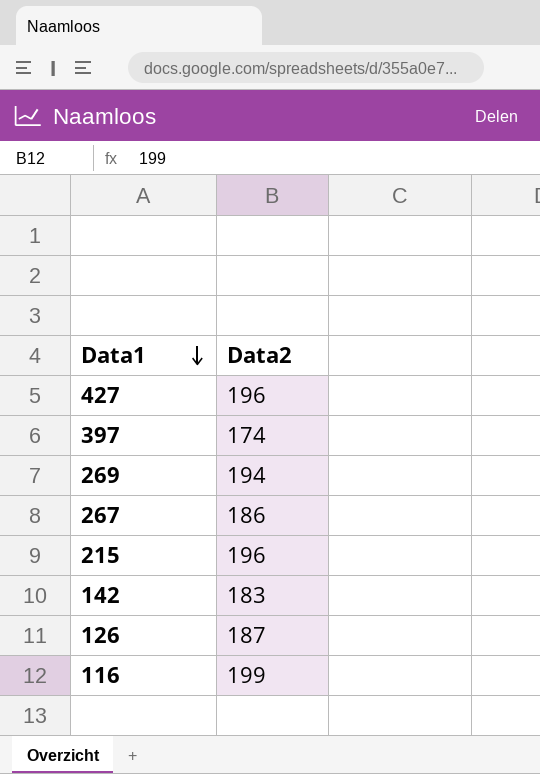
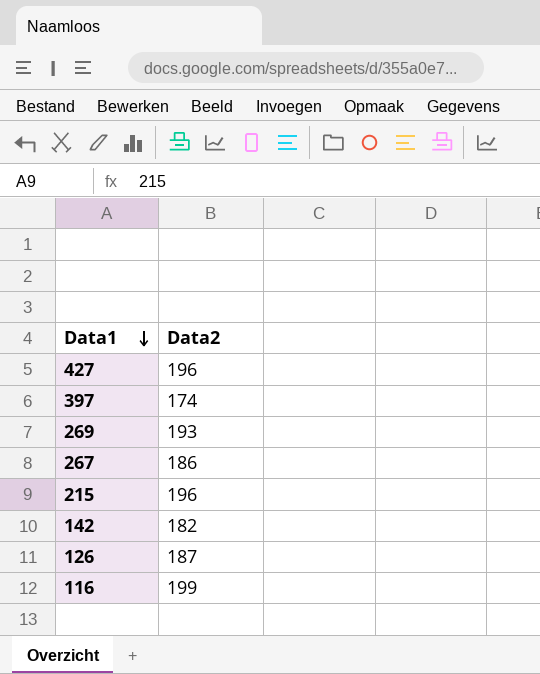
269 | Data2: 194 -> 193
142 | Data2: 183 -> 182

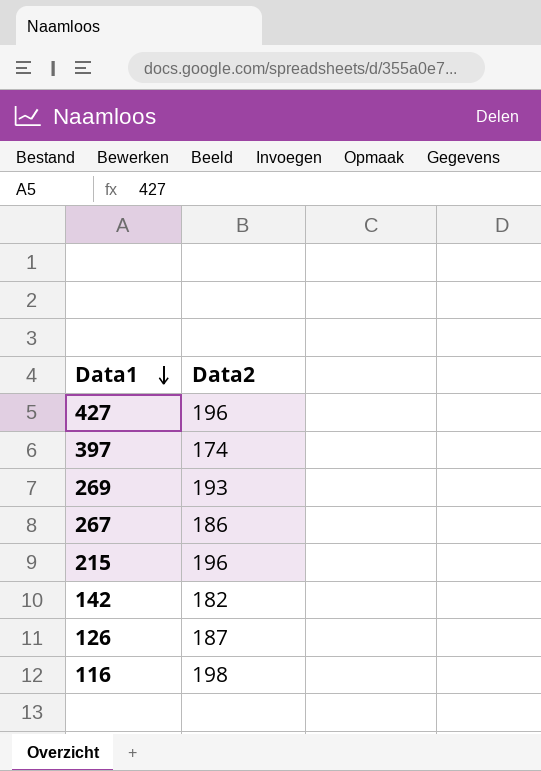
116 | Data2: 199 -> 198

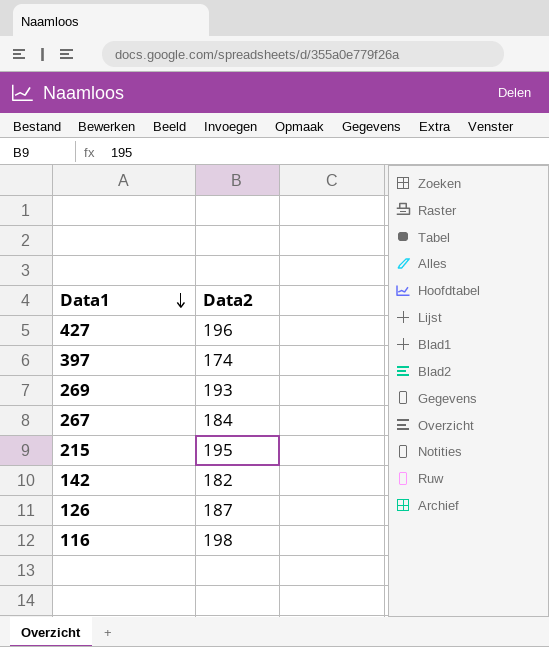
267 | Data2: 186 -> 184
215 | Data2: 196 -> 195

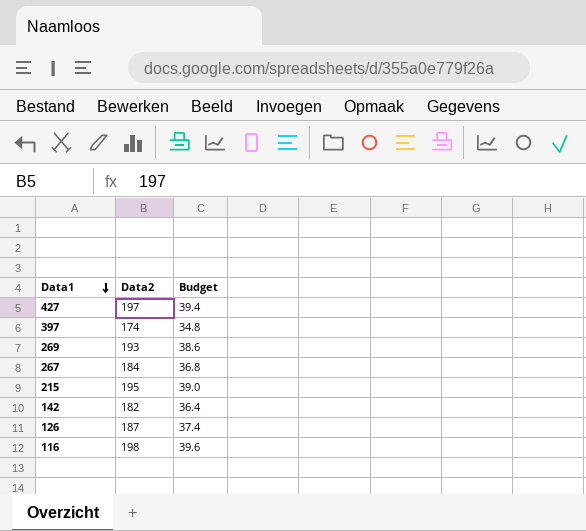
column Budget | formula: none -> [Data2] * 0.2
427 | Data2: 196 -> 197

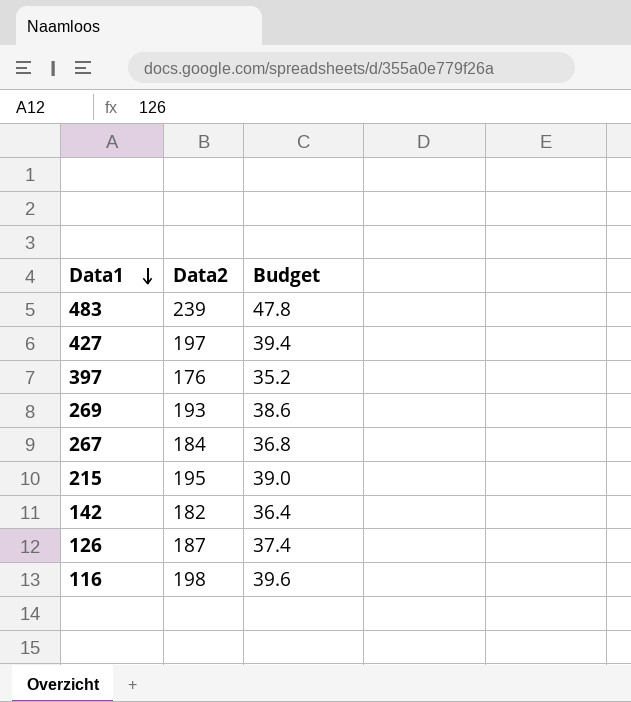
row 483: none -> 239 | 47.8
397 | Data2: 174 -> 176
397 | Budget: 34.8 -> 35.2

